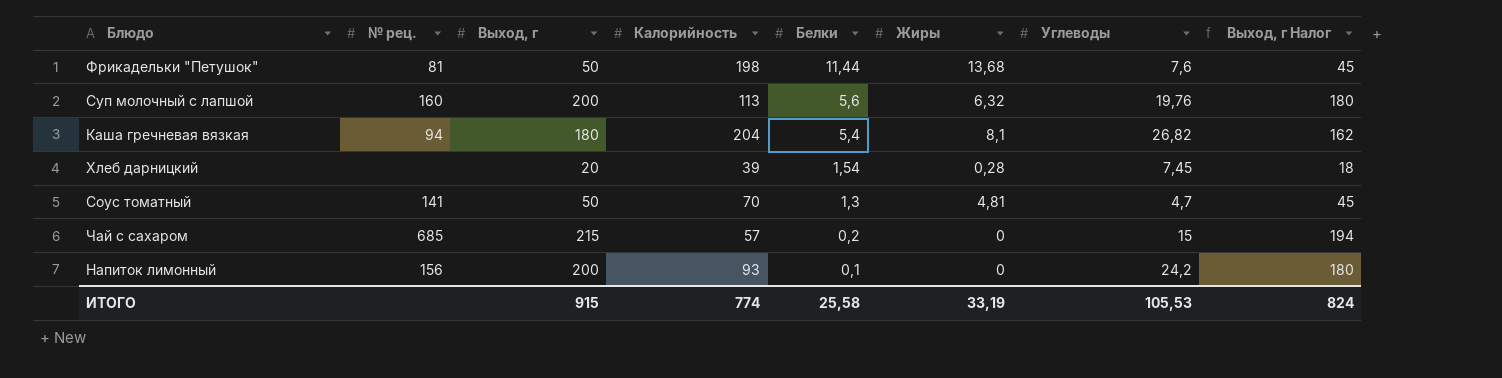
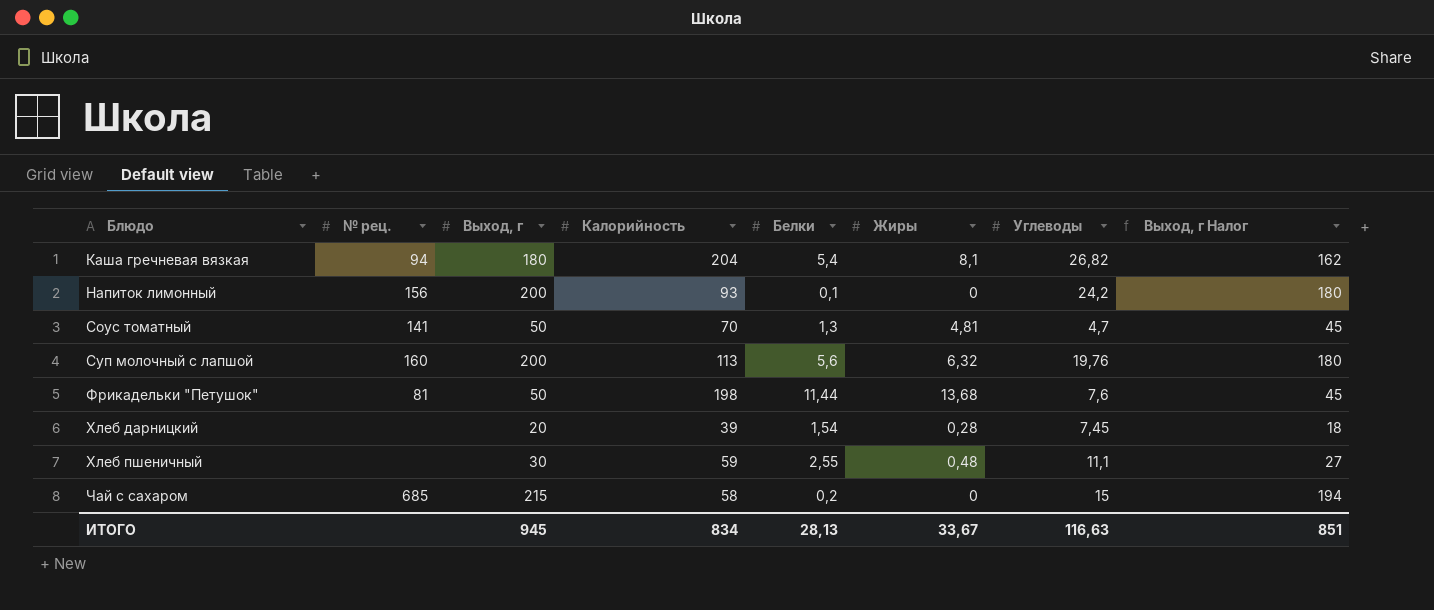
row order: Белки descending -> Блюдо ascending
row Хлеб пшеничный: none -> none | 30 | 59 | 2,55 | 0,48 | 11,1 | 27
Чай с сахаром | Калорийность: 57 -> 58
ИТОГО | Выход, г: 915 -> 945
ИТОГО | Калорийность: 774 -> 834
ИТОГО | Белки: 25,58 -> 28,13
ИТОГО | Жиры: 33,19 -> 33,67
ИТОГО | Углеводы: 105,53 -> 116,63
ИТОГО | Выход, г Налог: 824 -> 851

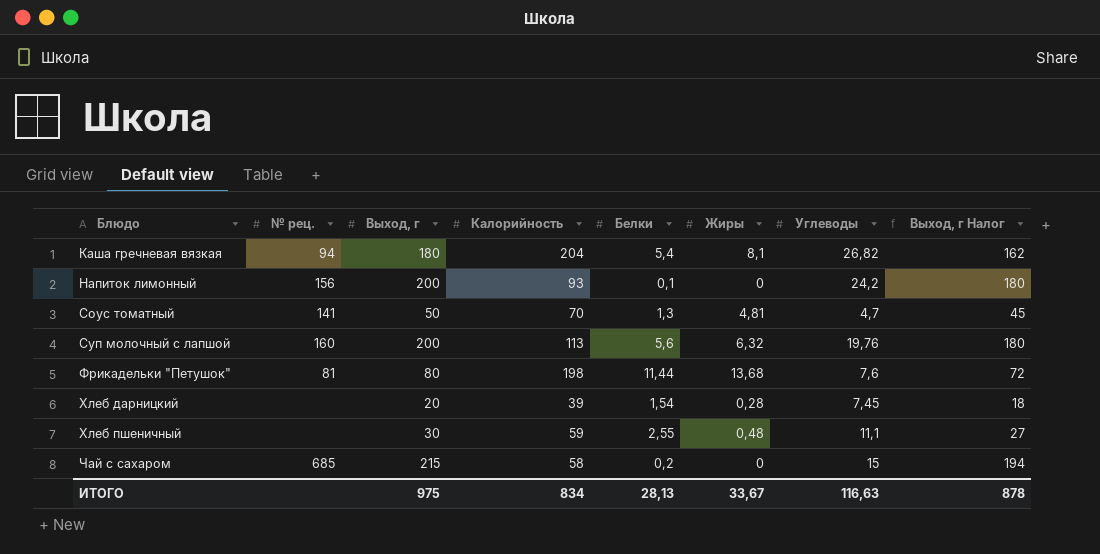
Фрикадельки "Петушок" | Выход, г: 50 -> 80
Фрикадельки "Петушок" | Выход, г Налог: 45 -> 72
ИТОГО | Выход, г: 945 -> 975
ИТОГО | Выход, г Налог: 851 -> 878

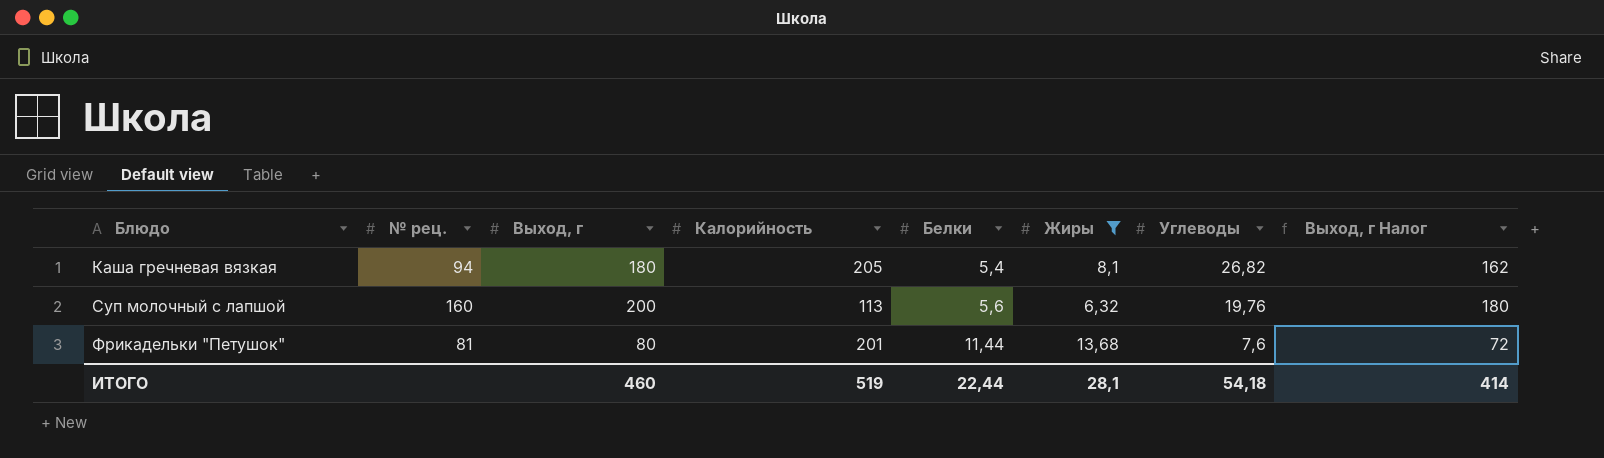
filter: none -> Жиры >= 6,32
Каша гречневая вязкая | Калорийность: 204 -> 205
Фрикадельки "Петушок" | Калорийность: 198 -> 201
ИТОГО | Выход, г: 975 -> 460
ИТОГО | Калорийность: 834 -> 519
ИТОГО | Белки: 28,13 -> 22,44
ИТОГО | Жиры: 33,67 -> 28,1
ИТОГО | Углеводы: 116,63 -> 54,18
ИТОГО | Выход, г Налог: 878 -> 414

